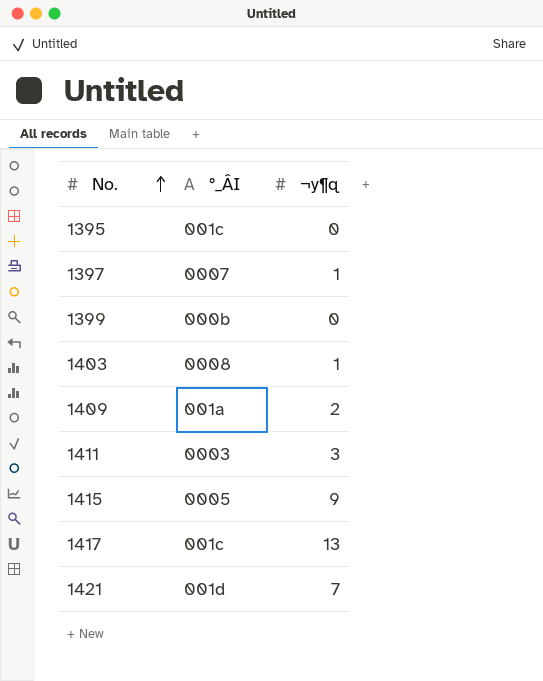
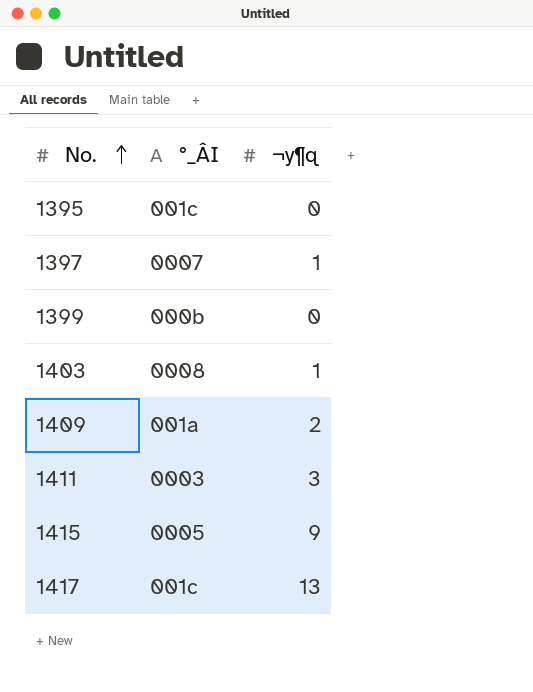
row 1421: 001d | 7 -> none

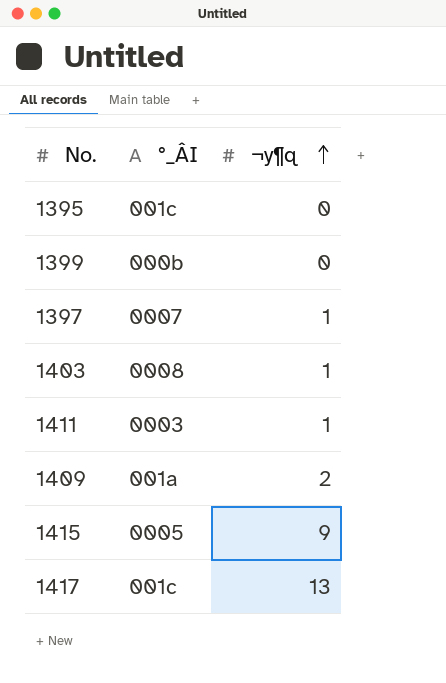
row order: No. ascending -> ¬y¶q ascending
1411 | ¬y¶q: 3 -> 1

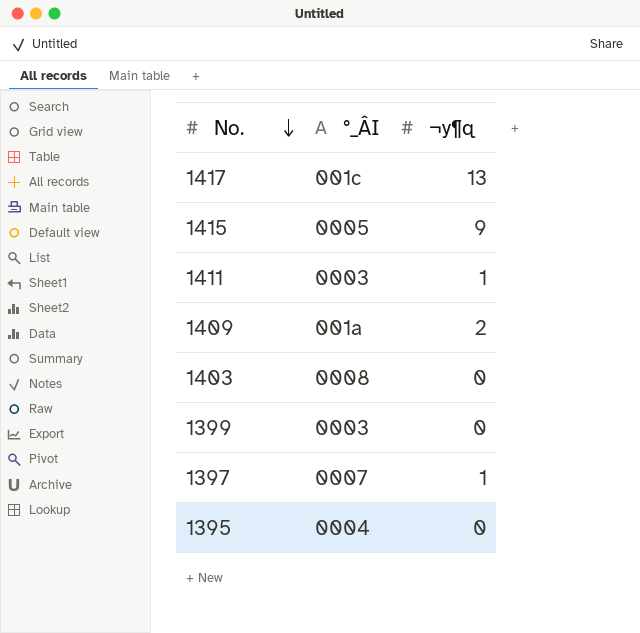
row order: ¬y¶q ascending -> No. descending
1403 | ¬y¶q: 1 -> 0
1399 | °_ÂI: 000b -> 0003
1395 | °_ÂI: 001c -> 0004

